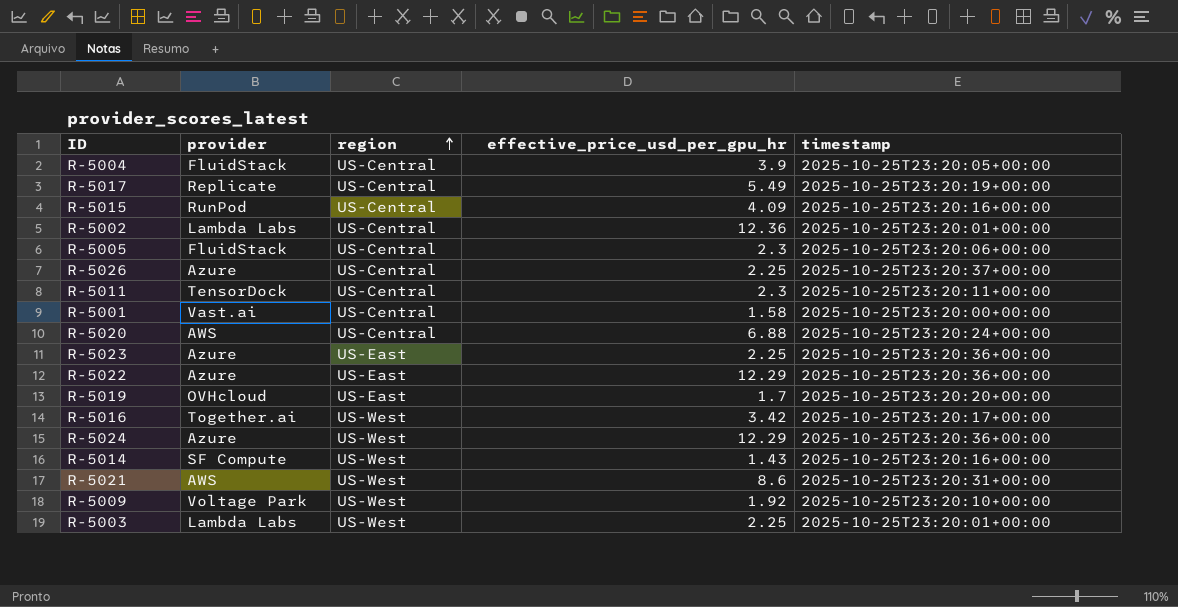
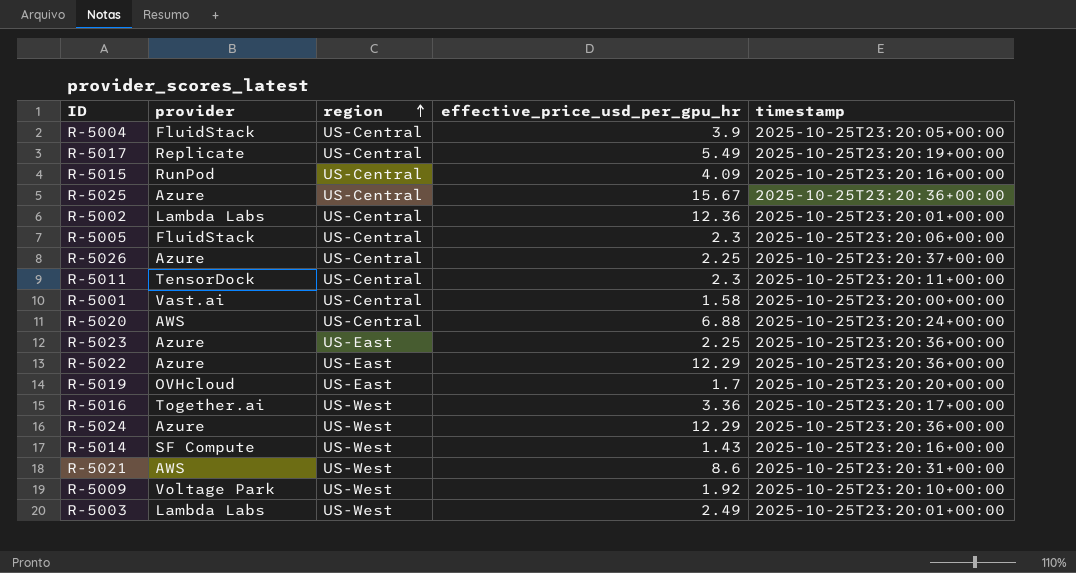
row R-5025: none -> Azure | US-Central | 15.67 | 2025-10-25T23:20:36+00:00
R-5016 | effective_price_usd_per_gpu_hr: 3.42 -> 3.36
R-5003 | effective_price_usd_per_gpu_hr: 2.25 -> 2.49

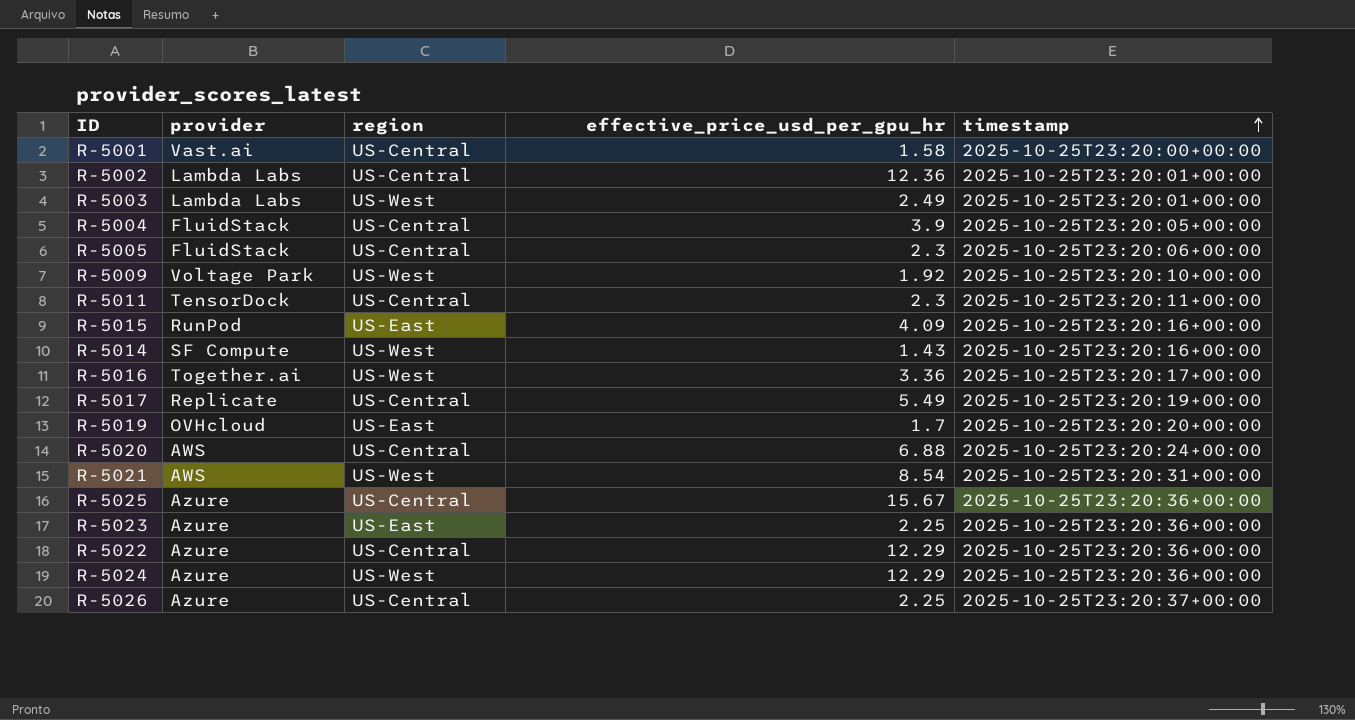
row order: region ascending -> timestamp ascending
R-5015 | region: US-Central -> US-East
R-5021 | effective_price_usd_per_gpu_hr: 8.6 -> 8.54
R-5022 | region: US-East -> US-Central

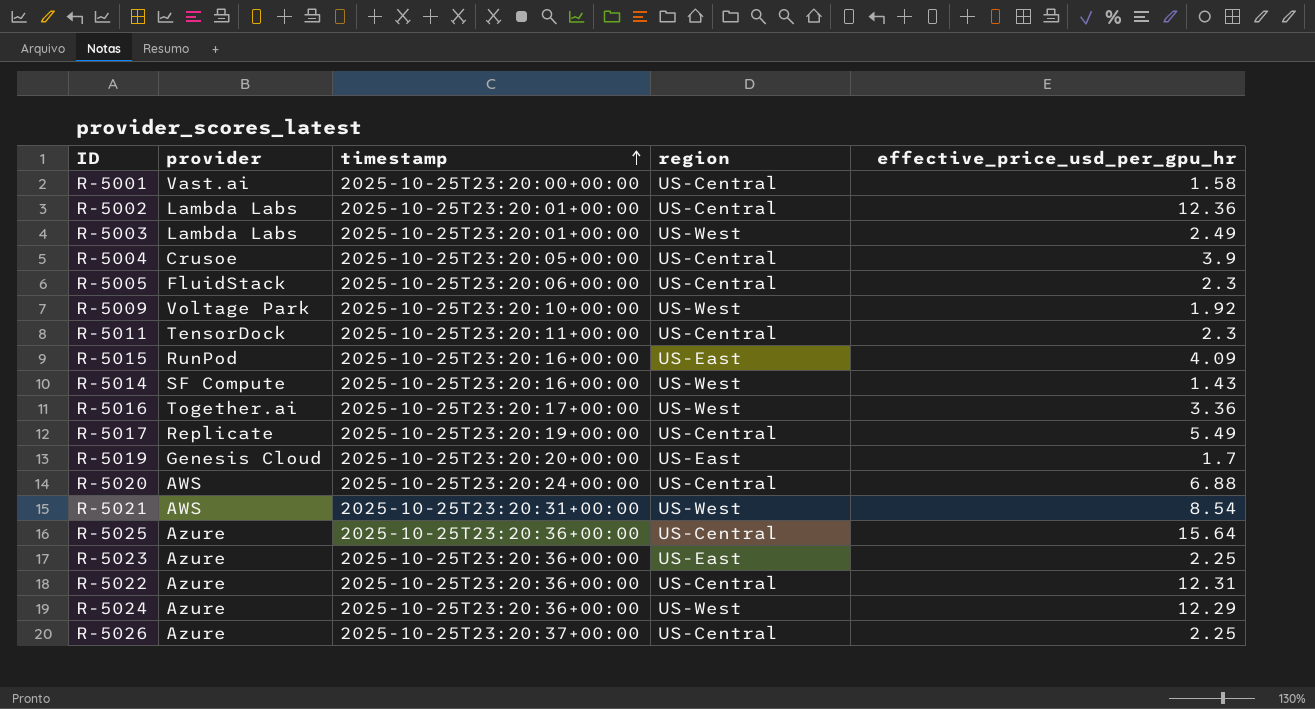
column timestamp | position: 5 -> 3
R-5004 | provider: FluidStack -> Crusoe
R-5019 | provider: OVHcloud -> Genesis Cloud
R-5025 | effective_price_usd_per_gpu_hr: 15.67 -> 15.64
R-5022 | effective_price_usd_per_gpu_hr: 12.29 -> 12.31

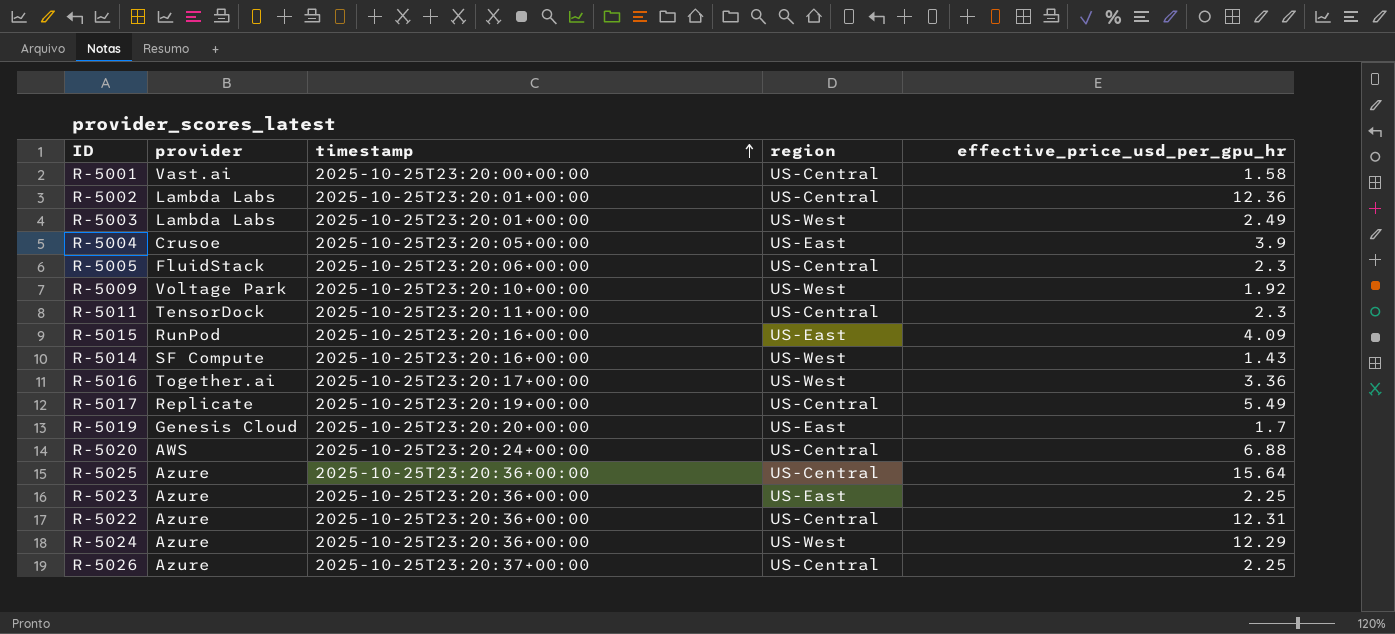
row R-5021: AWS | 2025-10-25T23:20:31+00:00 | US-West | 8.54 -> none
R-5004 | region: US-Central -> US-East

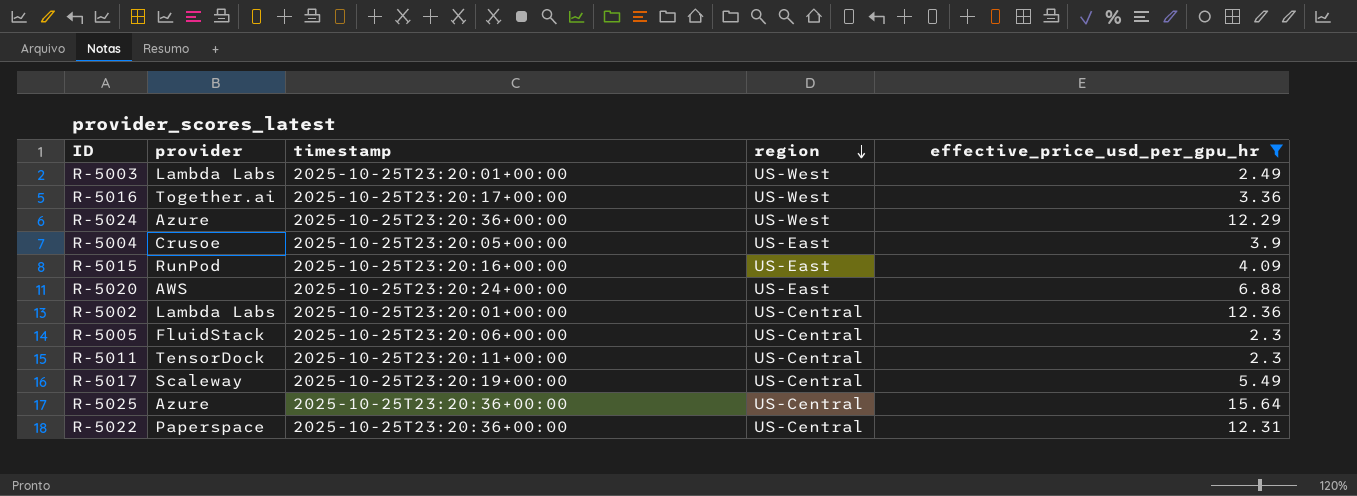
filter: none -> effective_price_usd_per_gpu_hr >= 2.3
row order: timestamp ascending -> region descending
R-5020 | region: US-Central -> US-East
R-5017 | provider: Replicate -> Scaleway
R-5022 | provider: Azure -> Paperspace

